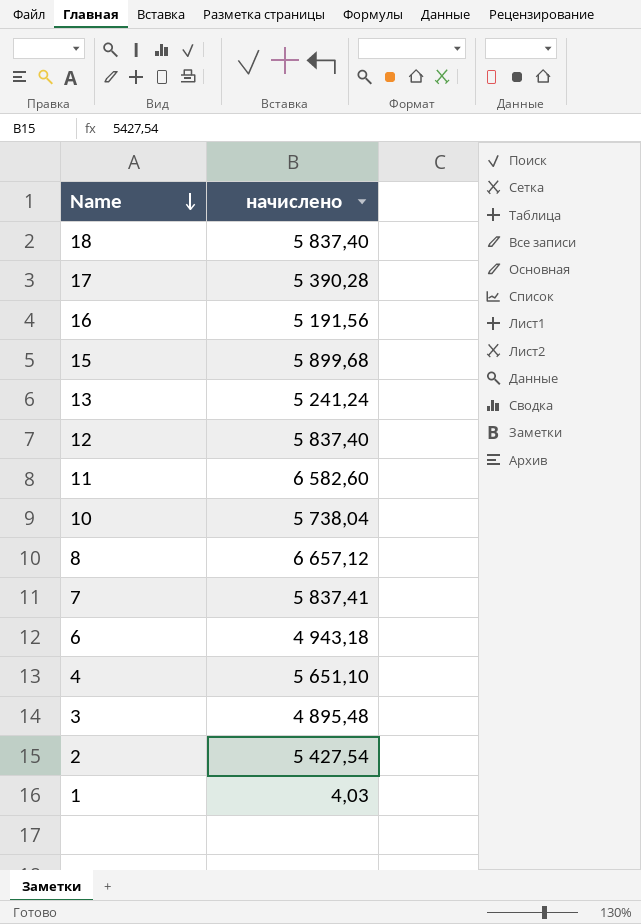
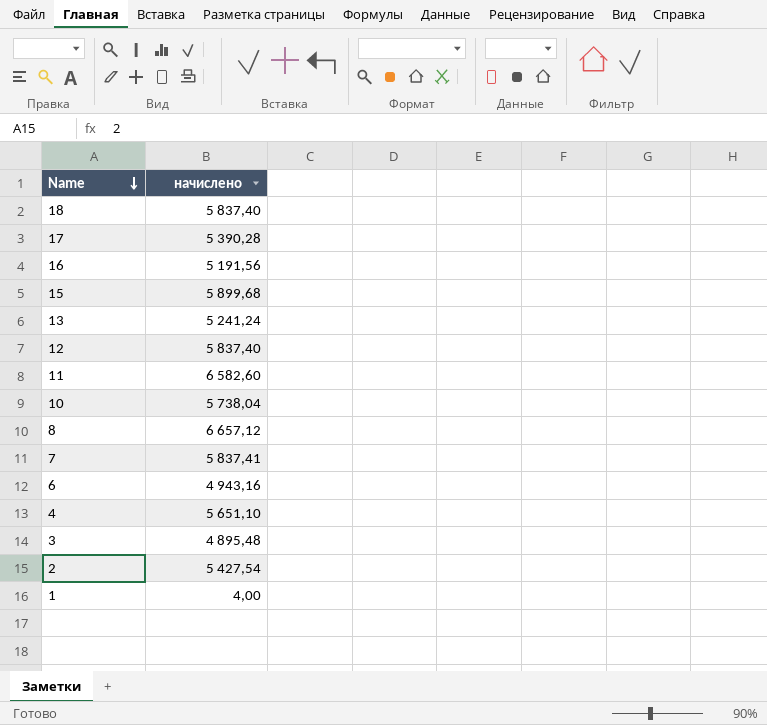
6 | начислено: 4 943,18 -> 4 943,16
1 | начислено: 4,03 -> 4,00

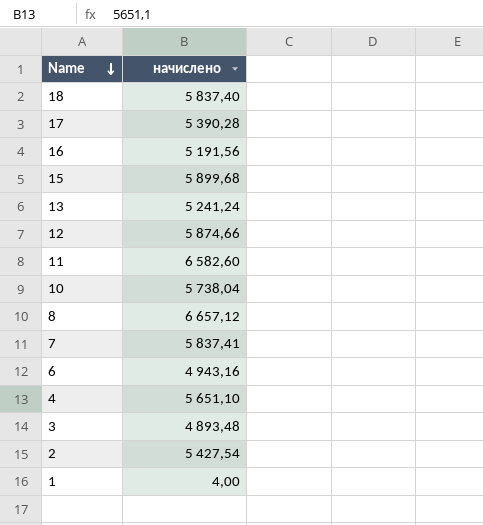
12 | начислено: 5 837,40 -> 5 874,66
3 | начислено: 4 895,48 -> 4 893,48

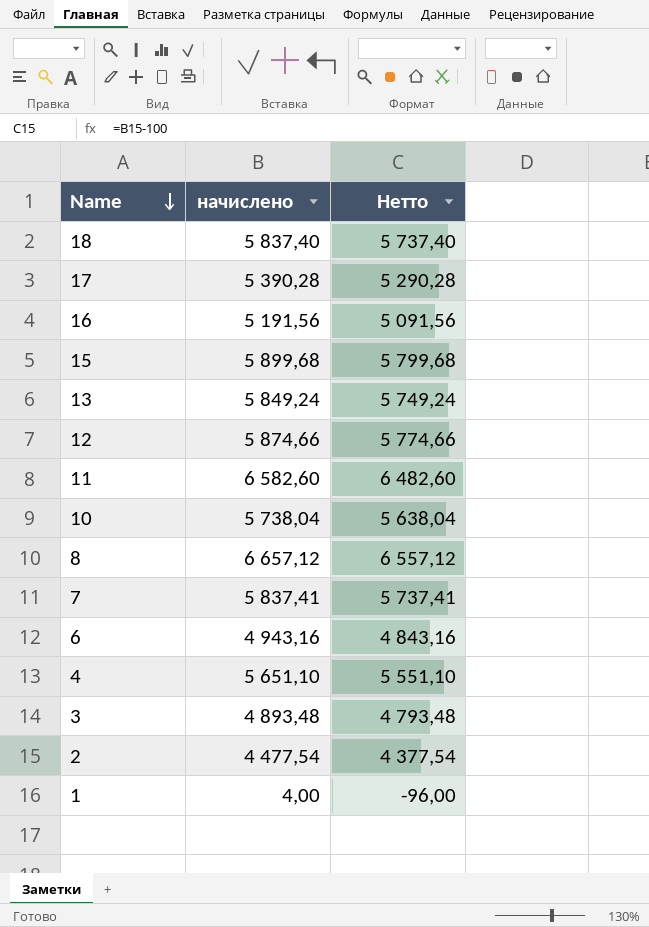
column Нетто | formula: none -> [начислено] - 100
13 | начислено: 5 241,24 -> 5 849,24
2 | начислено: 5 427,54 -> 4 477,54

